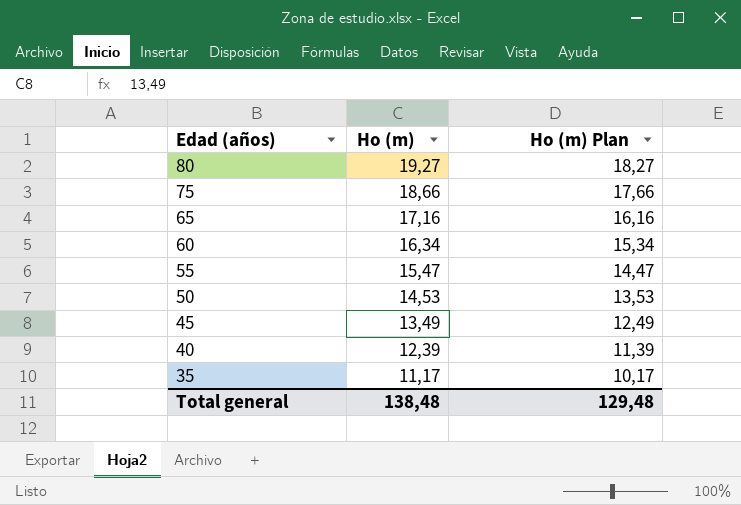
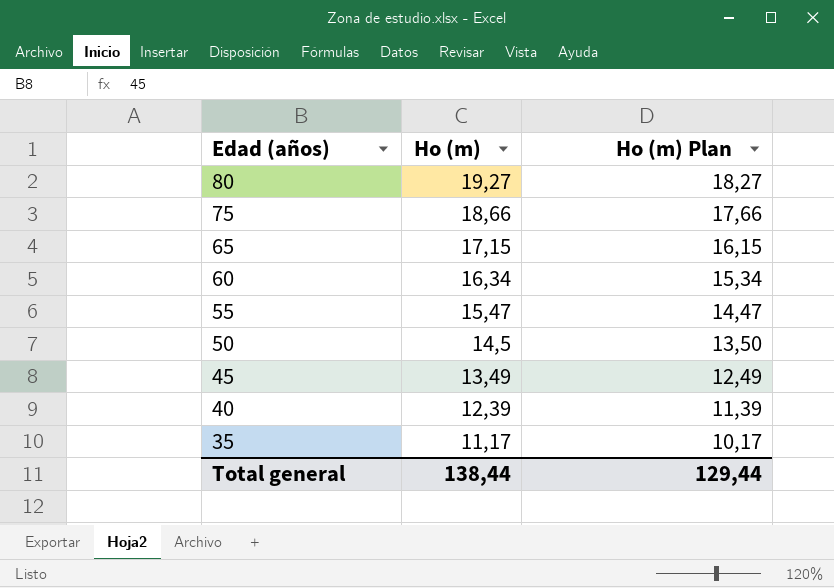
65 | Ho (m): 17,16 -> 17,15
65 | Ho (m) Plan: 16,16 -> 16,15
50 | Ho (m): 14,53 -> 14,5
50 | Ho (m) Plan: 13,53 -> 13,50
Total general | Ho (m): 138,48 -> 138,44
Total general | Ho (m) Plan: 129,48 -> 129,44

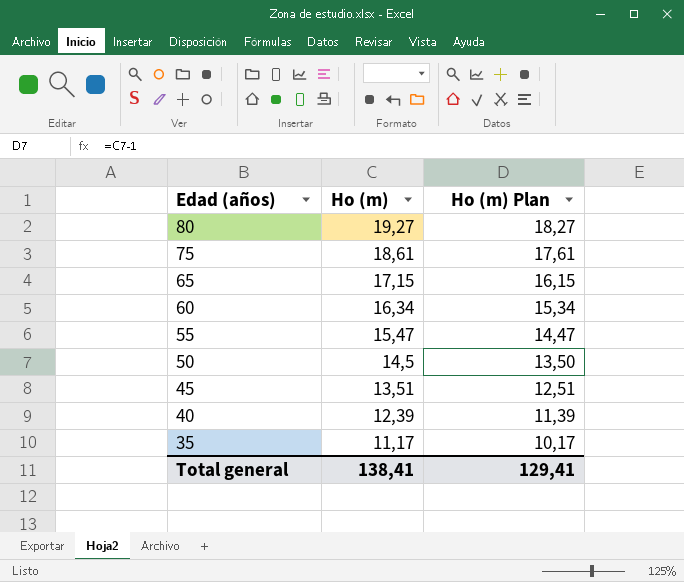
75 | Ho (m): 18,66 -> 18,61
75 | Ho (m) Plan: 17,66 -> 17,61
45 | Ho (m): 13,49 -> 13,51
45 | Ho (m) Plan: 12,49 -> 12,51
Total general | Ho (m): 138,44 -> 138,41
Total general | Ho (m) Plan: 129,44 -> 129,41

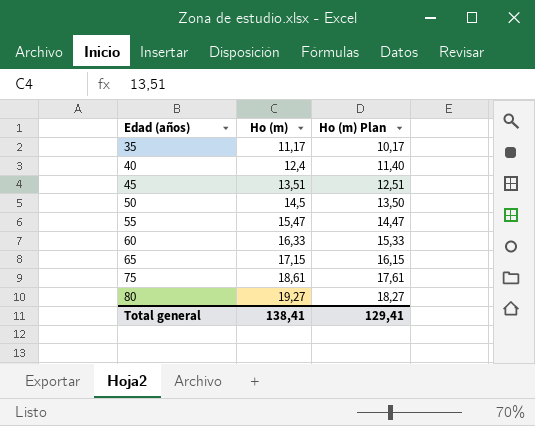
row order: Edad (años) descending -> Edad (años) ascending
40 | Ho (m): 12,39 -> 12,4
40 | Ho (m) Plan: 11,39 -> 11,40
60 | Ho (m): 16,34 -> 16,33
60 | Ho (m) Plan: 15,34 -> 15,33

